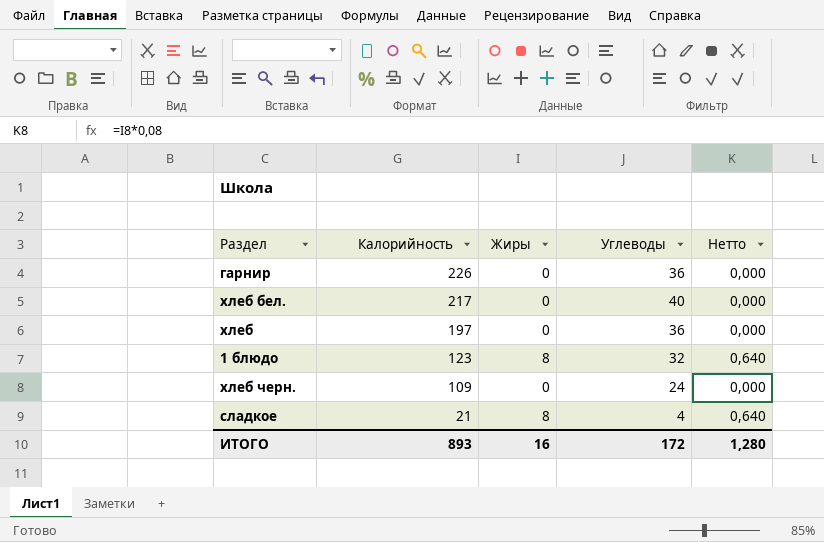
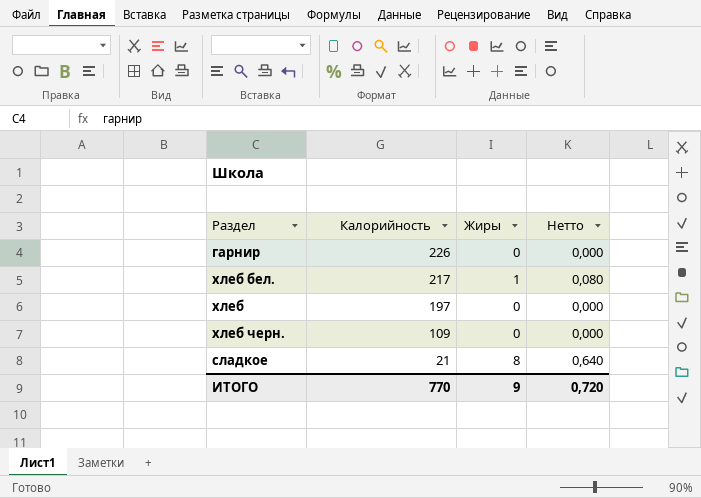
column Углеводы | position: 4 -> none
row 1 блюдо: 123 | 8 | 32 | 0,640 -> none
хлеб бел. | Жиры: 0 -> 1
хлеб бел. | Нетто: 0,000 -> 0,080
ИТОГО | Калорийность: 893 -> 770
ИТОГО | Жиры: 16 -> 9
ИТОГО | Нетто: 1,280 -> 0,720

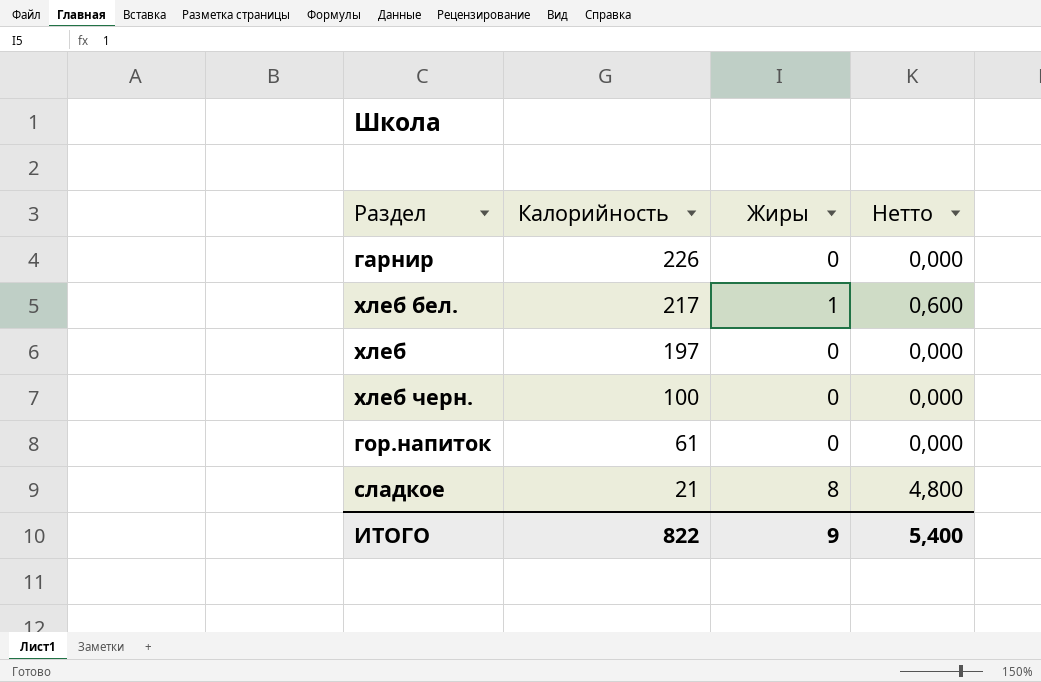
column Нетто | formula: [Жиры] * 0,08 -> [Жиры] * 0,6
хлеб черн. | Калорийность: 109 -> 100
row гор.напиток: none -> 61 | 0 | 0,000
ИТОГО | Калорийность: 770 -> 822
ИТОГО | Нетто: 0,720 -> 5,400

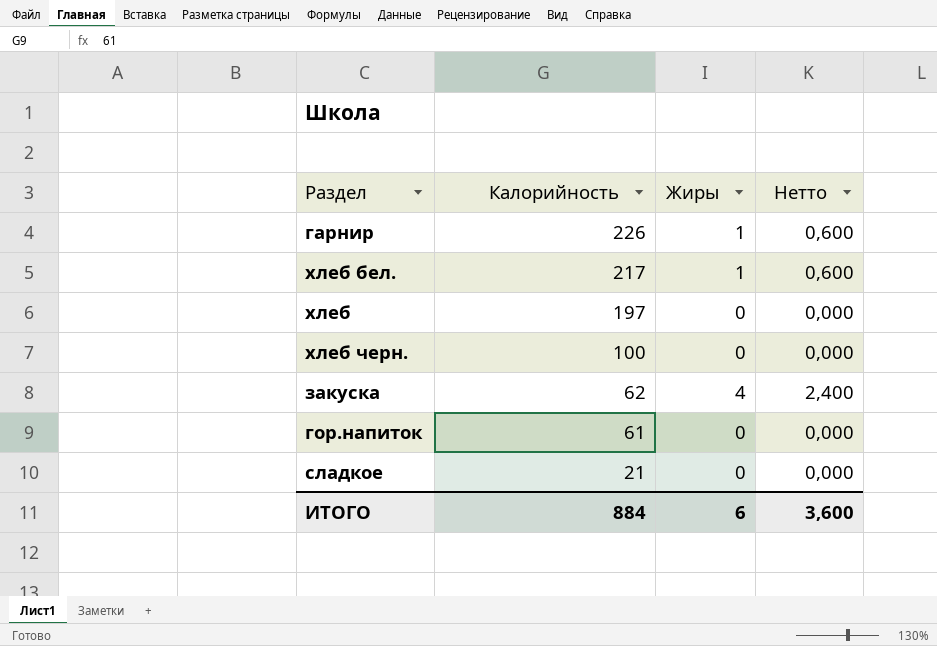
гарнир | Жиры: 0 -> 1
гарнир | Нетто: 0,000 -> 0,600
row закуска: none -> 62 | 4 | 2,400
сладкое | Жиры: 8 -> 0
сладкое | Нетто: 4,800 -> 0,000
ИТОГО | Калорийность: 822 -> 884
ИТОГО | Жиры: 9 -> 6
ИТОГО | Нетто: 5,400 -> 3,600

